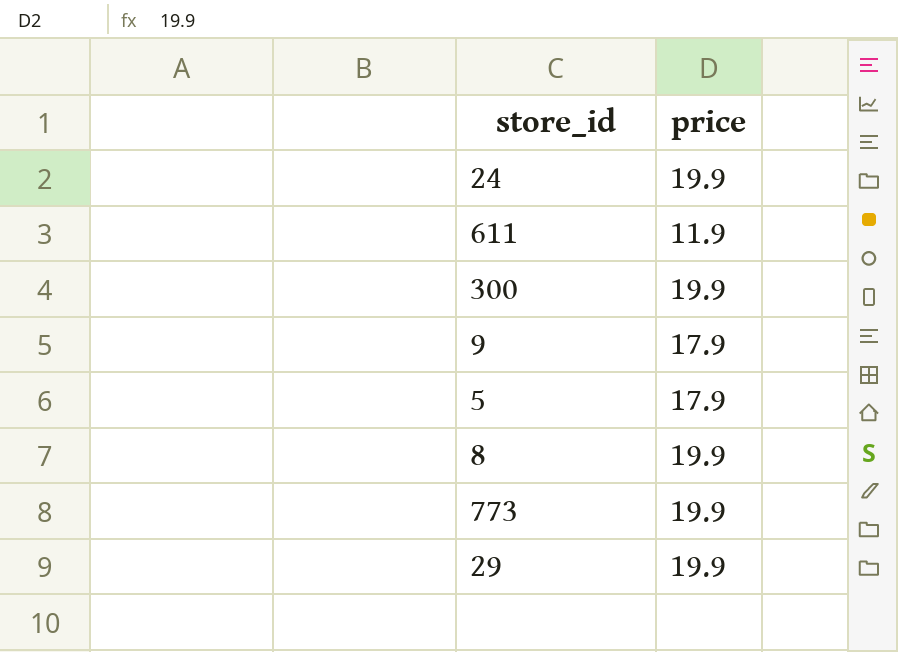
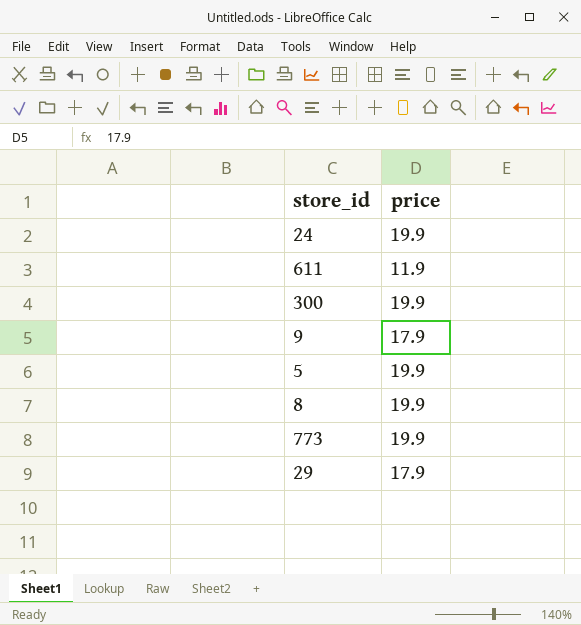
5 | price: 17.9 -> 19.9
29 | price: 19.9 -> 17.9

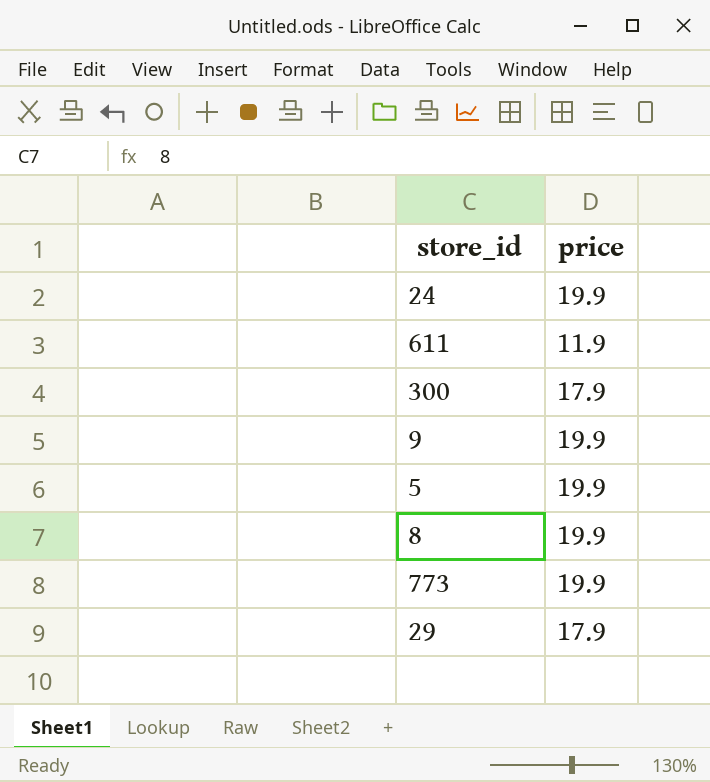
300 | price: 19.9 -> 17.9
9 | price: 17.9 -> 19.9

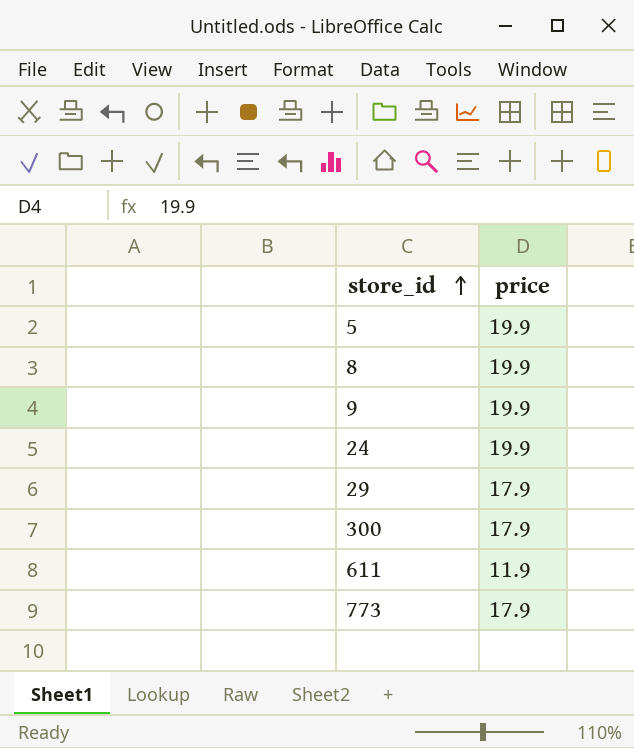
row order: none -> store_id ascending
773 | price: 19.9 -> 17.9

